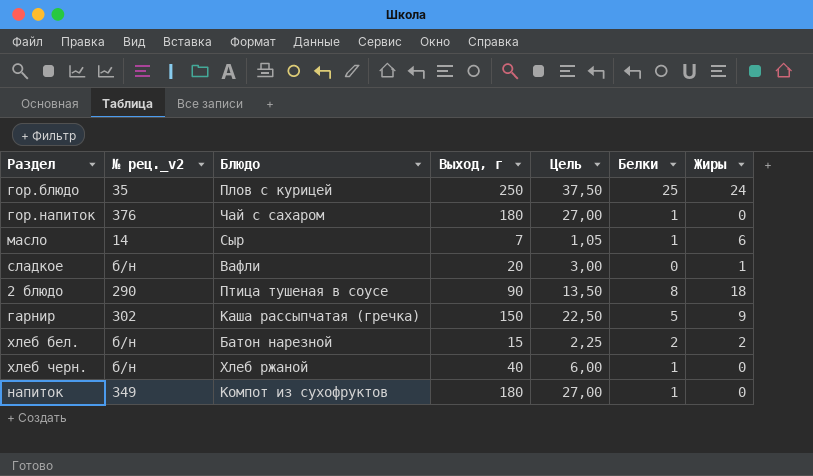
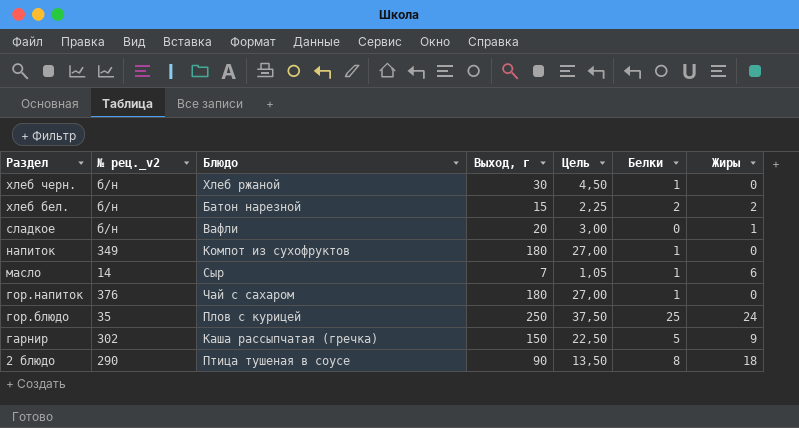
row order: none -> Раздел descending
хлеб черн. | Выход, г: 40 -> 30
хлеб черн. | Цель: 6,00 -> 4,50

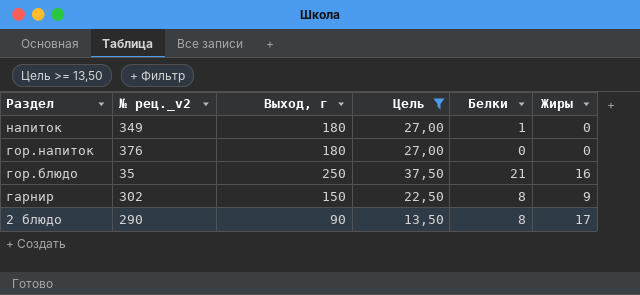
filter: none -> Цель >= 13,50
column Блюдо | position: 3 -> none
гор.напиток | Белки: 1 -> 0
гор.блюдо | Белки: 25 -> 21
гор.блюдо | Жиры: 24 -> 16
гарнир | Белки: 5 -> 8
2 блюдо | Жиры: 18 -> 17

